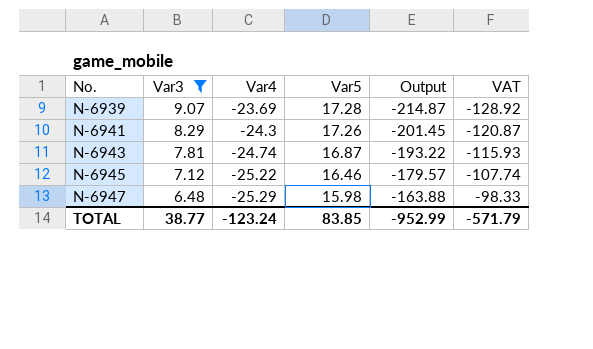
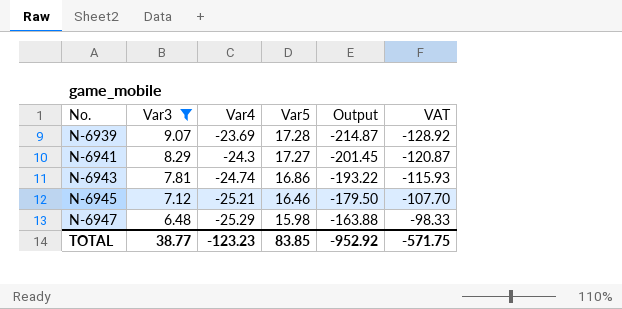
N-6941 | Var5: 17.26 -> 17.27
N-6943 | Var5: 16.87 -> 16.86
N-6945 | Var4: -25.22 -> -25.21
N-6945 | Output: -179.57 -> -179.50
N-6945 | VAT: -107.74 -> -107.70
TOTAL | Var4: -123.24 -> -123.23
TOTAL | Output: -952.99 -> -952.92
TOTAL | VAT: -571.79 -> -571.75

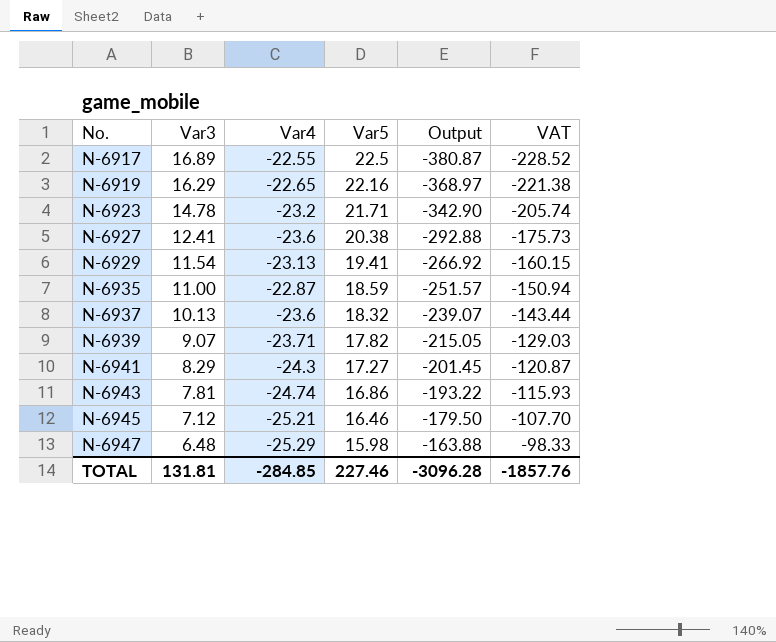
filter: Var3 <= 9.07 -> none
N-6939 | Var4: -23.69 -> -23.71
N-6939 | Var5: 17.28 -> 17.82
N-6939 | Output: -214.87 -> -215.05
N-6939 | VAT: -128.92 -> -129.03
TOTAL | Var3: 38.77 -> 131.81
TOTAL | Var4: -123.23 -> -284.85
TOTAL | Var5: 83.85 -> 227.46
TOTAL | Output: -952.92 -> -3096.28
TOTAL | VAT: -571.75 -> -1857.76

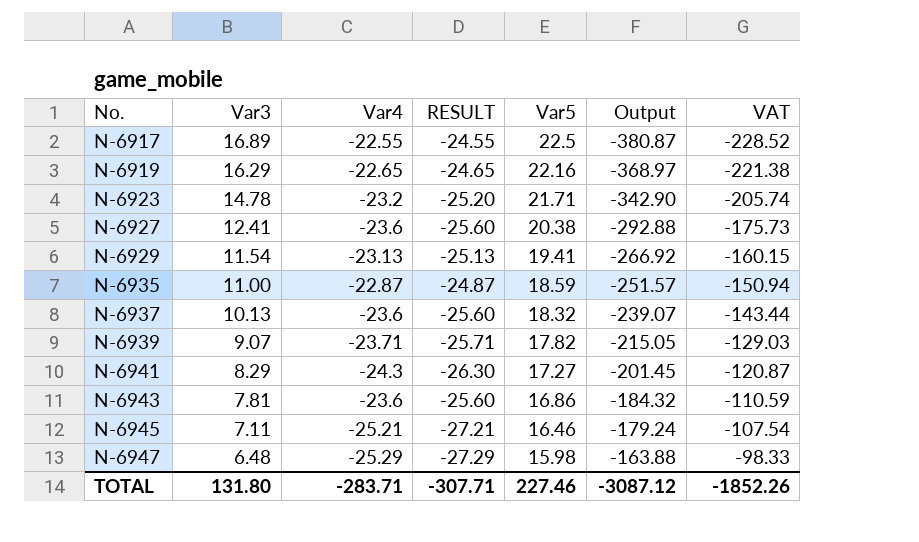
column RESULT | formula: none -> [Var4] - 2
N-6943 | Var4: -24.74 -> -23.6
N-6943 | Output: -193.22 -> -184.32
N-6943 | VAT: -115.93 -> -110.59
N-6945 | Var3: 7.12 -> 7.11
N-6945 | Output: -179.50 -> -179.24
N-6945 | VAT: -107.70 -> -107.54
TOTAL | Var3: 131.81 -> 131.80
TOTAL | Var4: -284.85 -> -283.71
TOTAL | Output: -3096.28 -> -3087.12
TOTAL | VAT: -1857.76 -> -1852.26

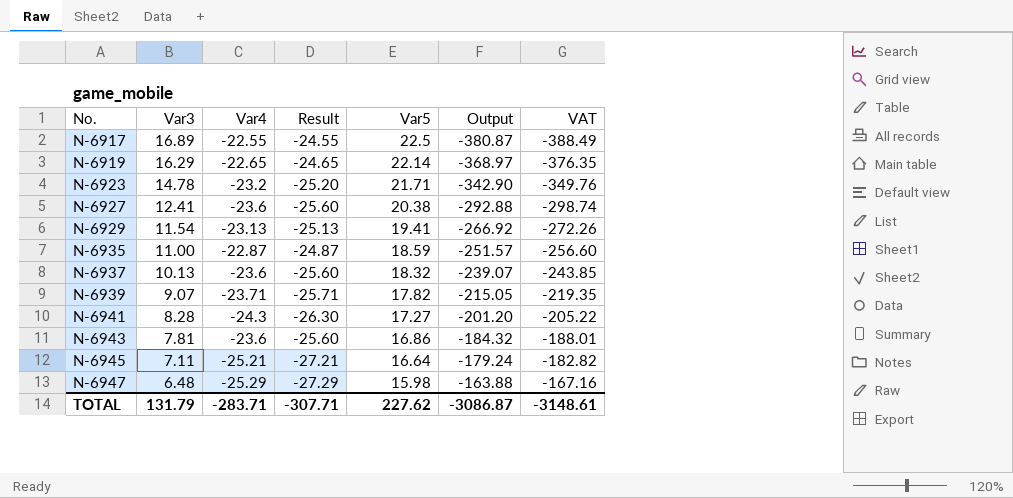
column name: RESULT -> Result
column VAT | formula: [Output] * 0.6 -> [Output] * 1.02
N-6919 | Var5: 22.16 -> 22.14
N-6941 | Var3: 8.29 -> 8.28
N-6941 | Output: -201.45 -> -201.20
N-6945 | Var5: 16.46 -> 16.64
TOTAL | Var3: 131.80 -> 131.79
TOTAL | Var5: 227.46 -> 227.62
TOTAL | Output: -3087.12 -> -3086.87
TOTAL | VAT: -1852.26 -> -3148.61

